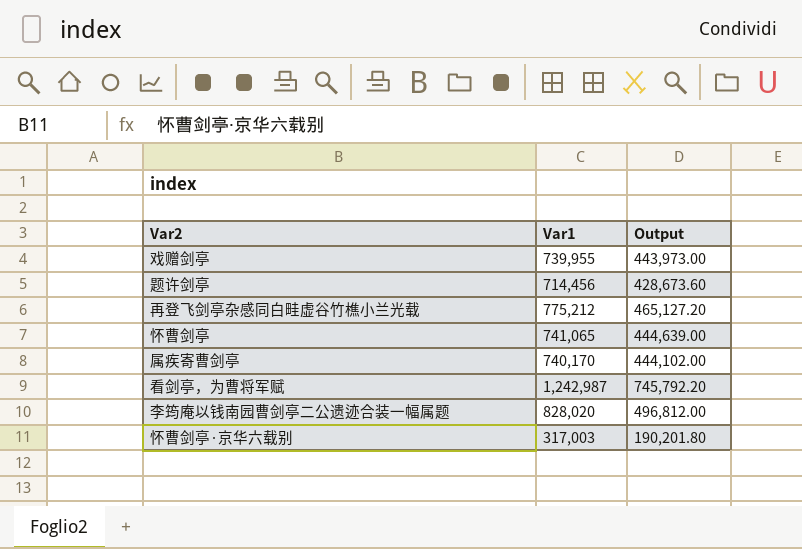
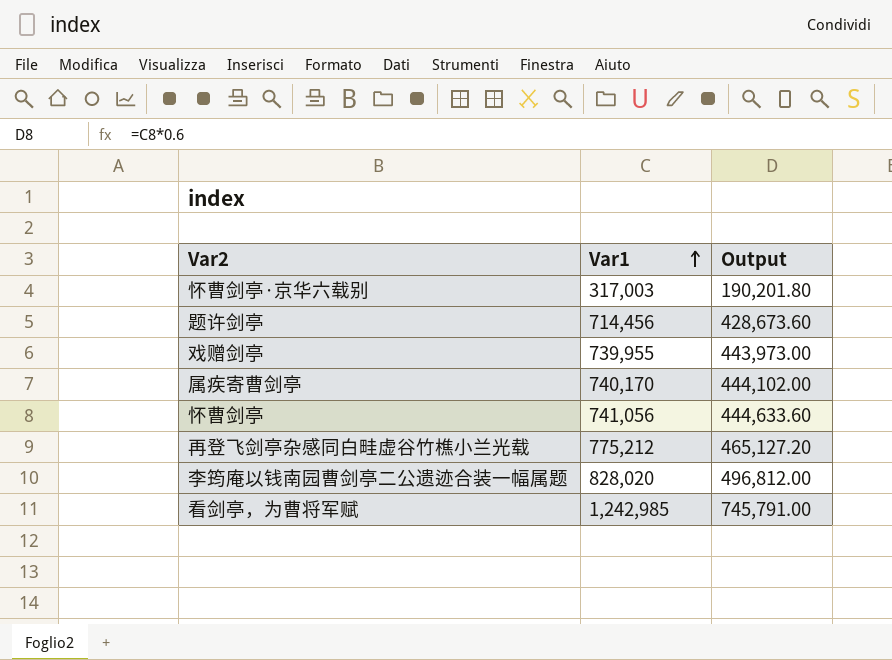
row order: none -> Var1 ascending
怀曹剑亭 | Var1: 741,065 -> 741,056
怀曹剑亭 | Output: 444,639.00 -> 444,633.60
看剑亭，为曹将军赋 | Var1: 1,242,987 -> 1,242,985
看剑亭，为曹将军赋 | Output: 745,792.20 -> 745,791.00

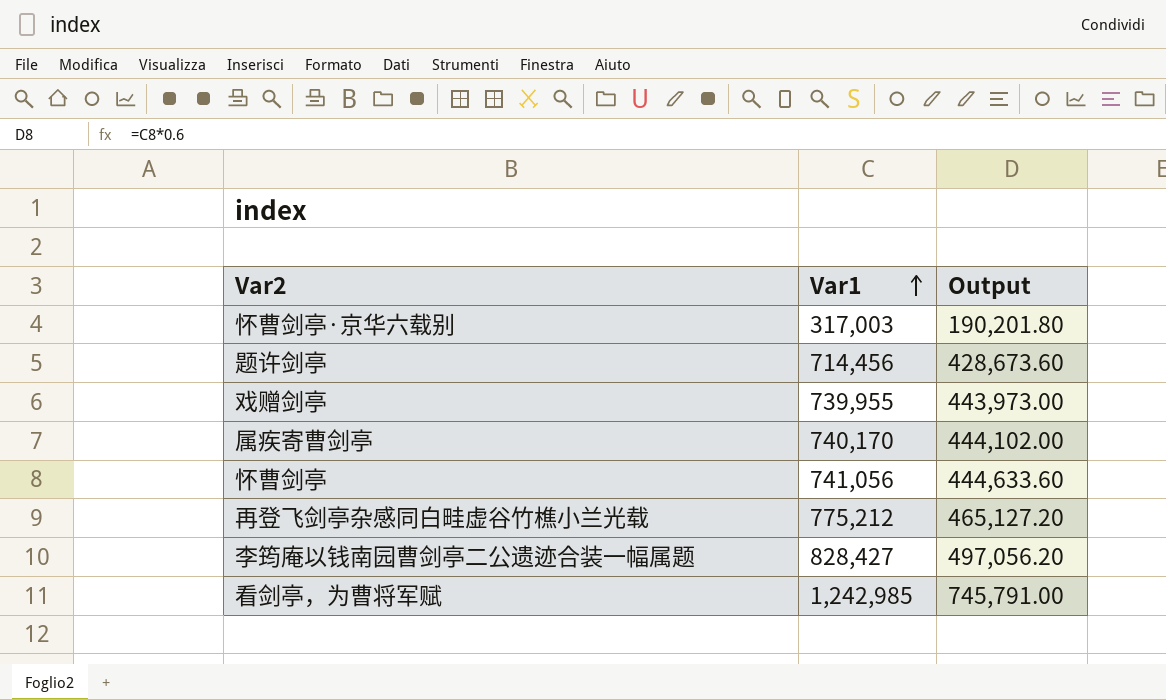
李筠庵以钱南园曹剑亭二公遗迹合装一幅属题 | Var1: 828,020 -> 828,427
李筠庵以钱南园曹剑亭二公遗迹合装一幅属题 | Output: 496,812.00 -> 497,056.20

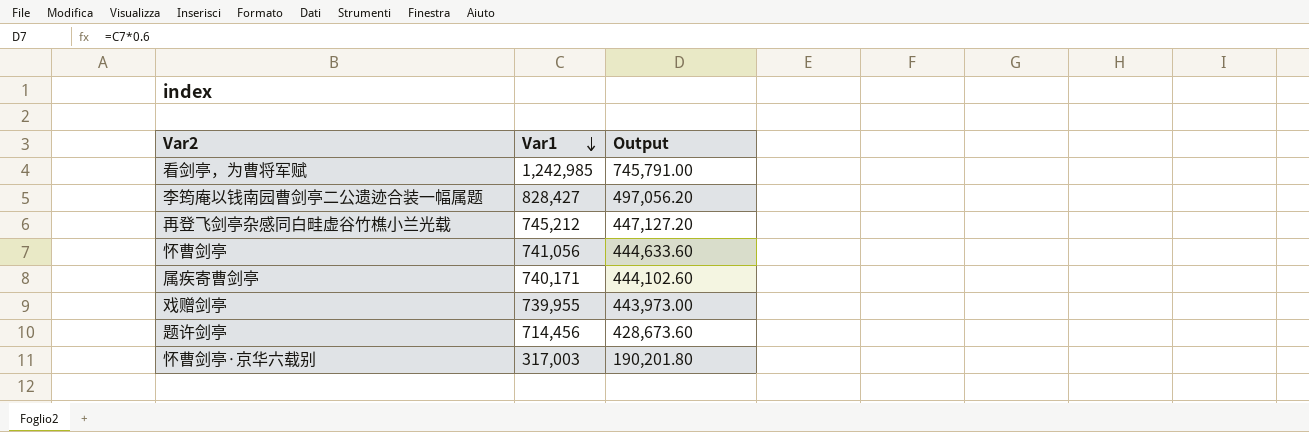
row order: Var1 ascending -> Var1 descending
再登飞剑亭杂感同白畦虚谷竹樵小兰光载 | Var1: 775,212 -> 745,212
再登飞剑亭杂感同白畦虚谷竹樵小兰光载 | Output: 465,127.20 -> 447,127.20
属疾寄曹剑亭 | Var1: 740,170 -> 740,171
属疾寄曹剑亭 | Output: 444,102.00 -> 444,102.60

